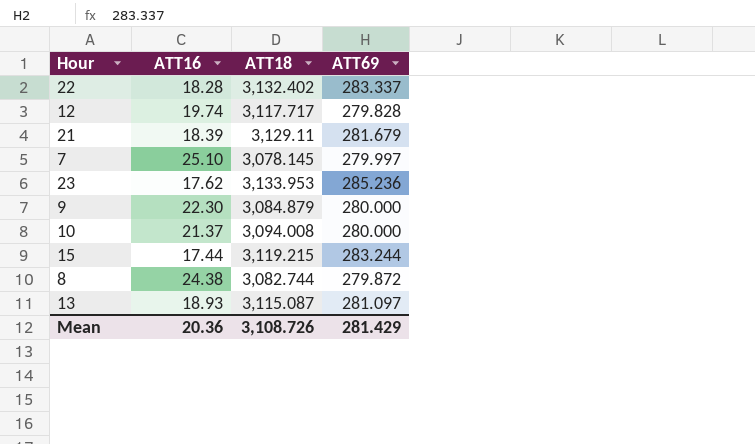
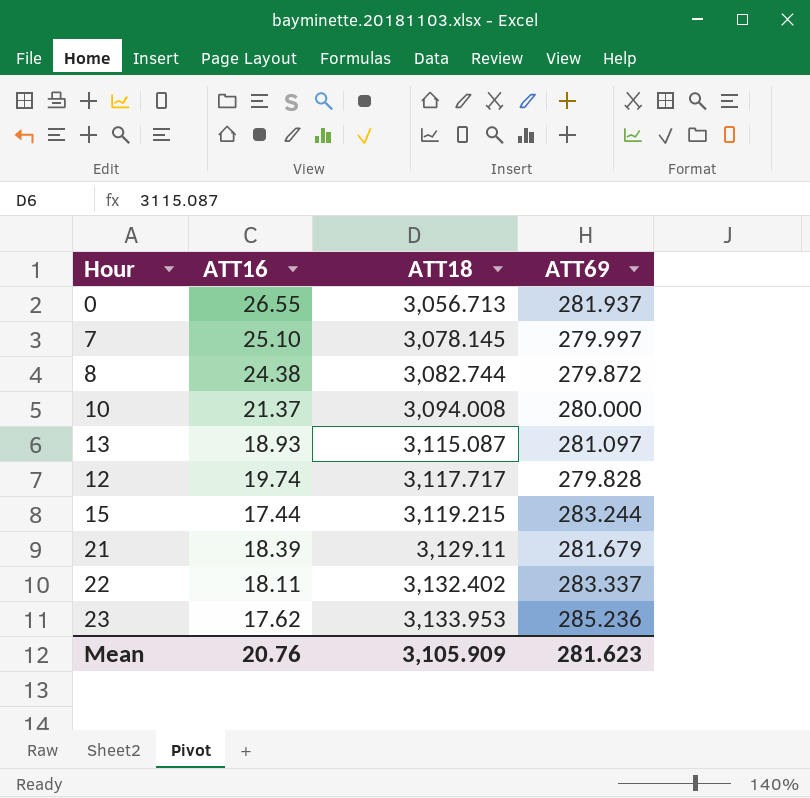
row order: none -> ATT18 ascending
row 9: 22.30 | 3,084.879 | 280.000 -> none
row 0: none -> 26.55 | 3,056.713 | 281.937
22 | ATT16: 18.28 -> 18.11
Mean | ATT16: 20.36 -> 20.76
Mean | ATT18: 3,108.726 -> 3,105.909
Mean | ATT69: 281.429 -> 281.623

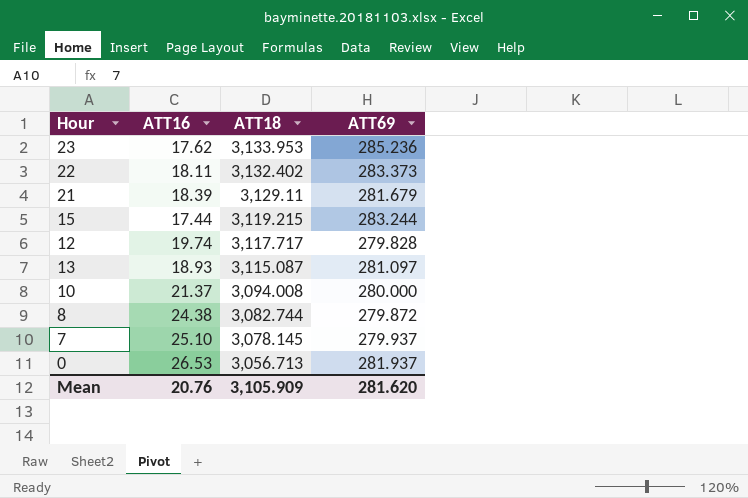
row order: ATT18 ascending -> ATT18 descending
22 | ATT69: 283.337 -> 283.373
7 | ATT69: 279.997 -> 279.937
0 | ATT16: 26.55 -> 26.53
Mean | ATT69: 281.623 -> 281.620

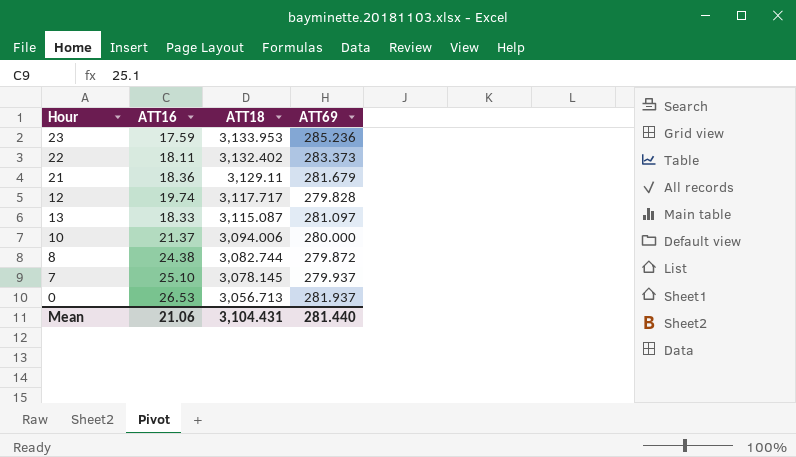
row 15: 17.44 | 3,119.215 | 283.244 -> none
23 | ATT16: 17.62 -> 17.59
21 | ATT16: 18.39 -> 18.36
13 | ATT16: 18.93 -> 18.33
10 | ATT18: 3,094.008 -> 3,094.006
Mean | ATT16: 20.76 -> 21.06
Mean | ATT18: 3,105.909 -> 3,104.431
Mean | ATT69: 281.620 -> 281.440

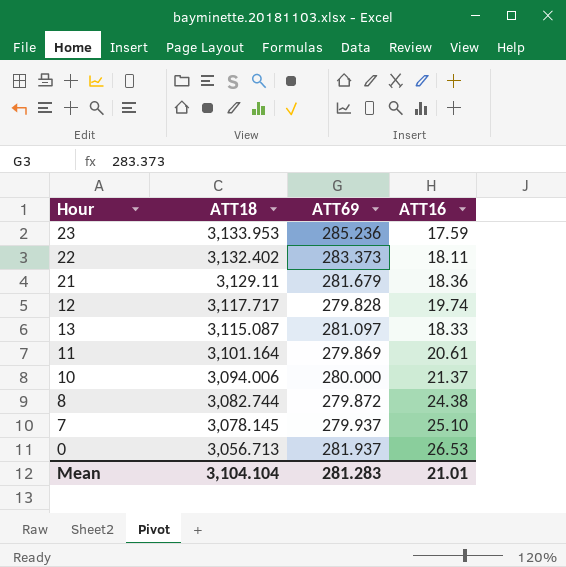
column ATT16 | position: 2 -> 4
row 11: none -> 3,101.164 | 279.869 | 20.61
Mean | ATT18: 3,104.431 -> 3,104.104
Mean | ATT69: 281.440 -> 281.283
Mean | ATT16: 21.06 -> 21.01

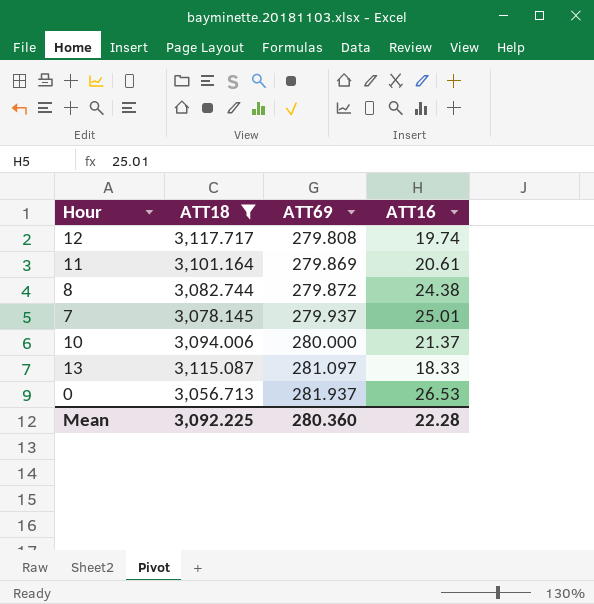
filter: none -> ATT18 <= 3,117.717
row order: ATT18 descending -> ATT69 ascending
12 | ATT69: 279.828 -> 279.808
7 | ATT16: 25.10 -> 25.01
Mean | ATT18: 3,104.104 -> 3,092.225
Mean | ATT69: 281.283 -> 280.360
Mean | ATT16: 21.01 -> 22.28

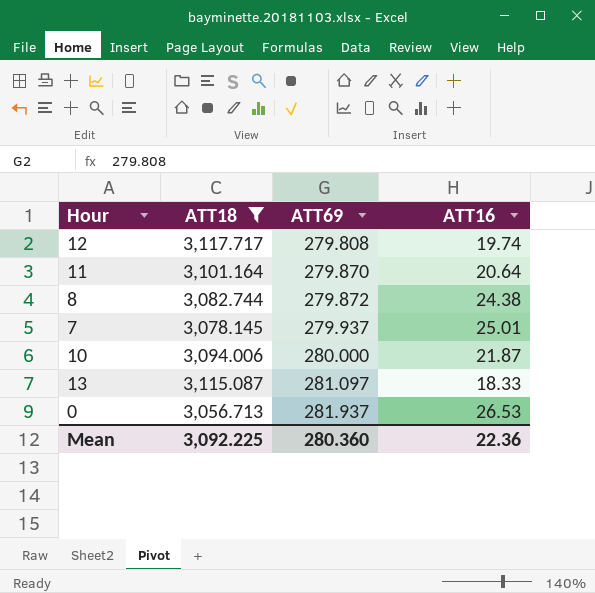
11 | ATT69: 279.869 -> 279.870
11 | ATT16: 20.61 -> 20.64
10 | ATT16: 21.37 -> 21.87
Mean | ATT16: 22.28 -> 22.36

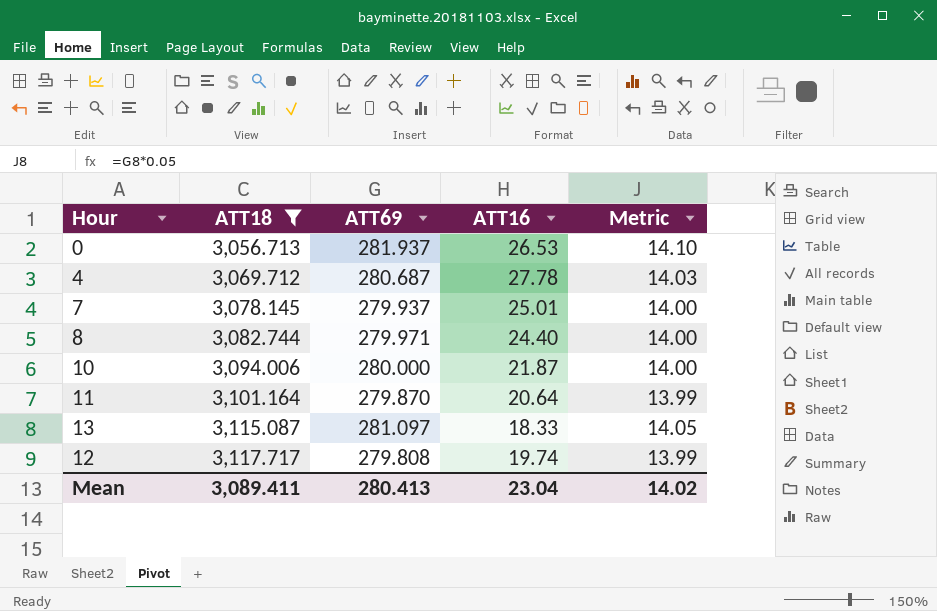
row order: ATT69 ascending -> ATT18 ascending
column Metric | formula: none -> [ATT69] * 0.05
row 4: none -> 3,069.712 | 280.687 | 27.78 | 14.03
8 | ATT69: 279.872 -> 279.971
8 | ATT16: 24.38 -> 24.40
Mean | ATT18: 3,092.225 -> 3,089.411
Mean | ATT69: 280.360 -> 280.413
Mean | ATT16: 22.36 -> 23.04

